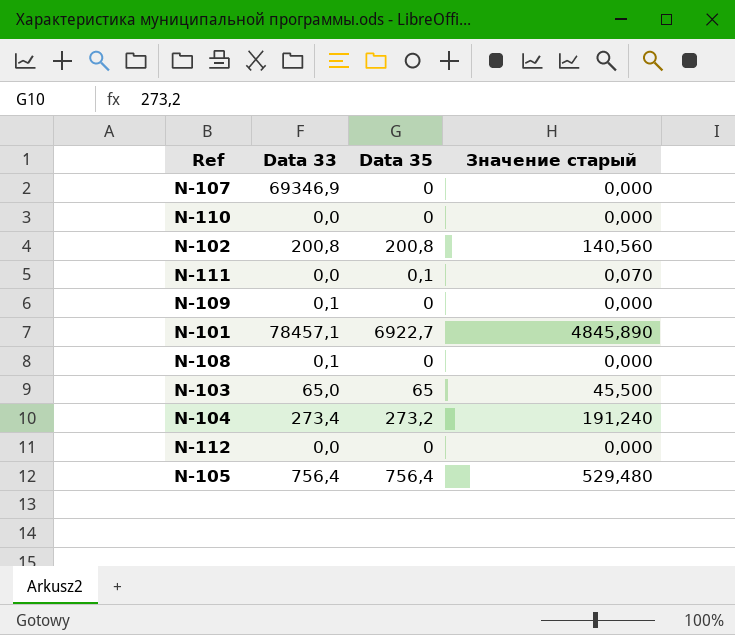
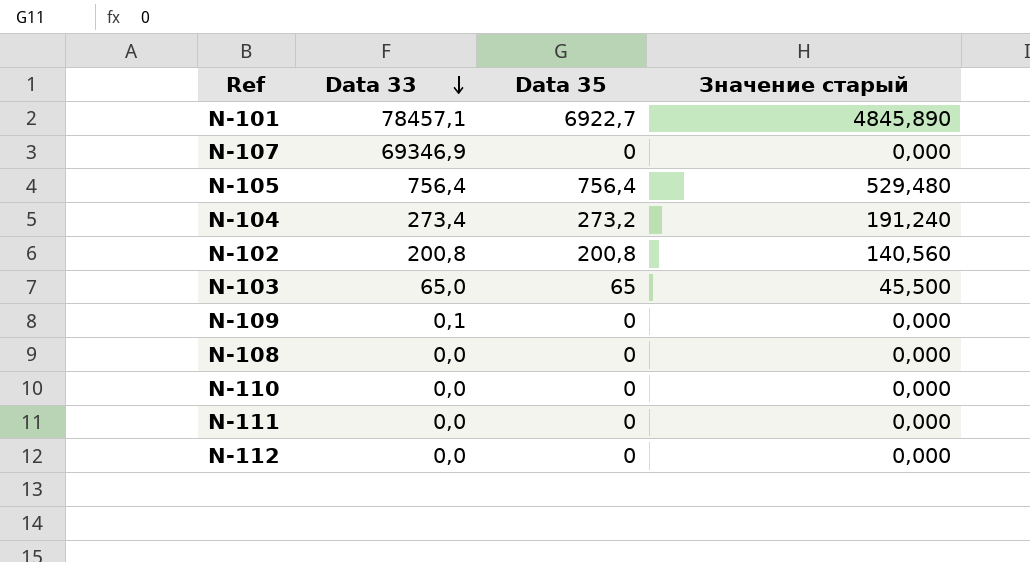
row order: none -> Data 33 descending
N-108 | Data 33: 0,1 -> 0,0
N-111 | Data 35: 0,1 -> 0
N-111 | Значение старый: 0,070 -> 0,000

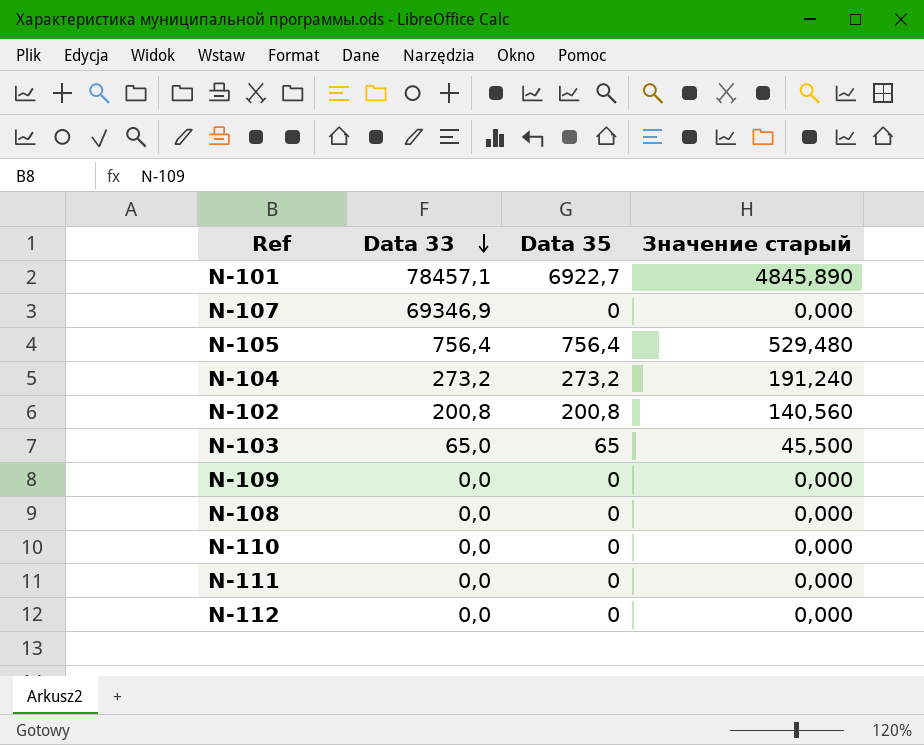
N-104 | Data 33: 273,4 -> 273,2
N-109 | Data 33: 0,1 -> 0,0

